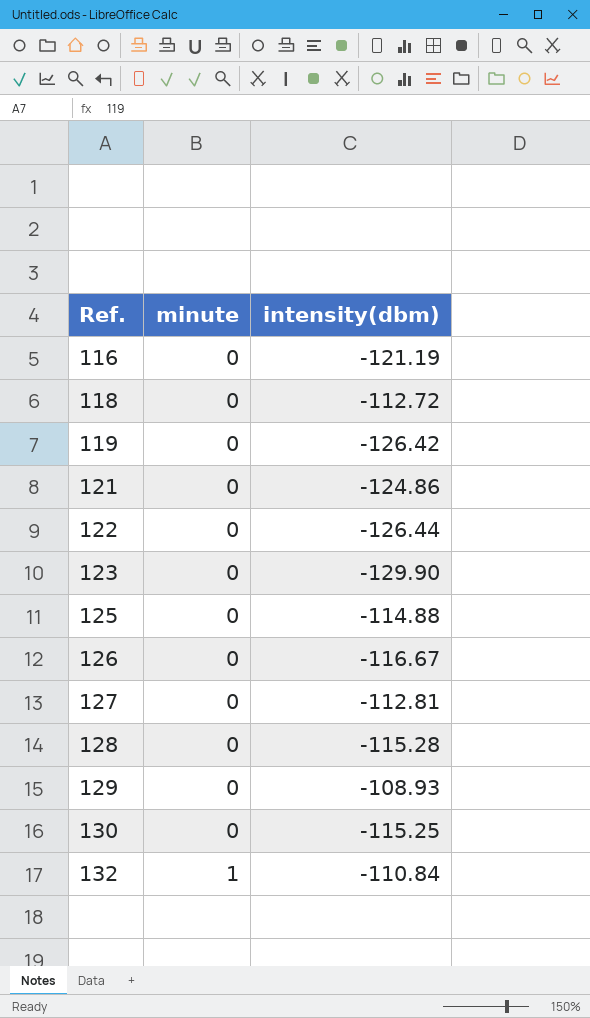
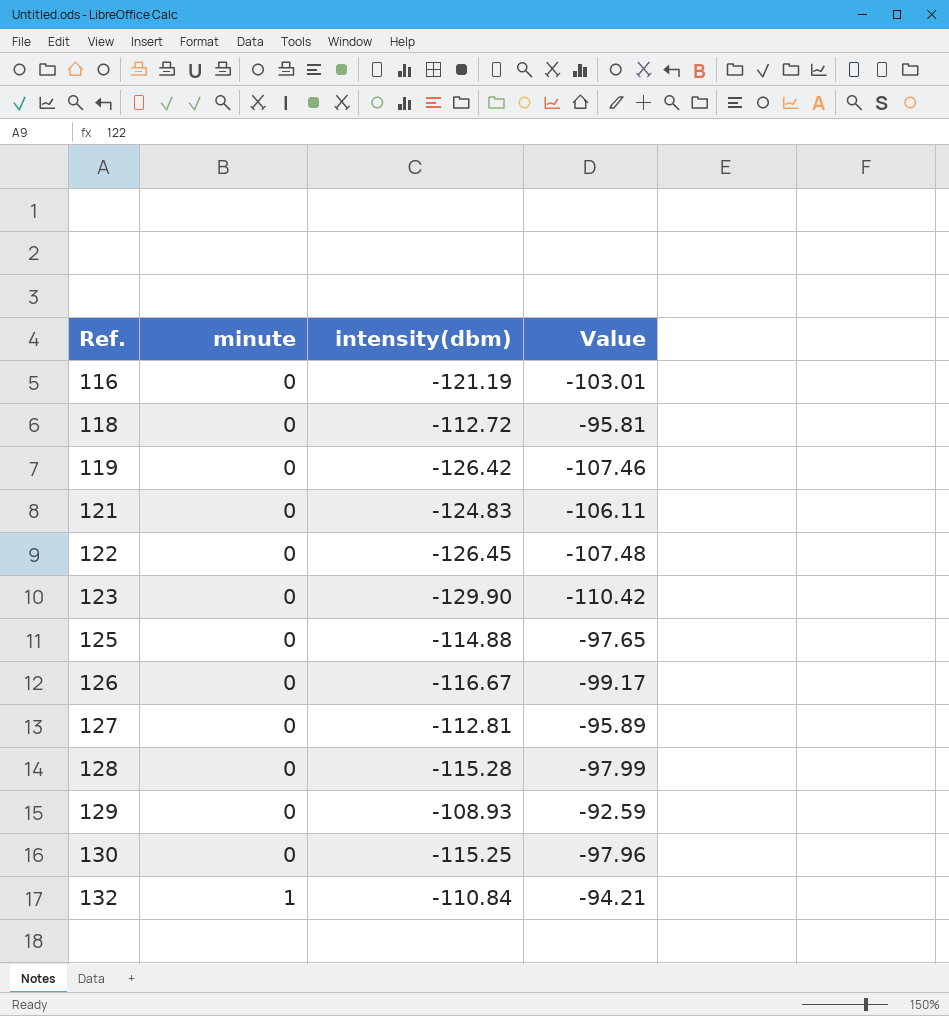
column Value | formula: none -> [intensity(dbm)] * 0.85
121 | intensity(dbm): -124.86 -> -124.83
122 | intensity(dbm): -126.44 -> -126.45

